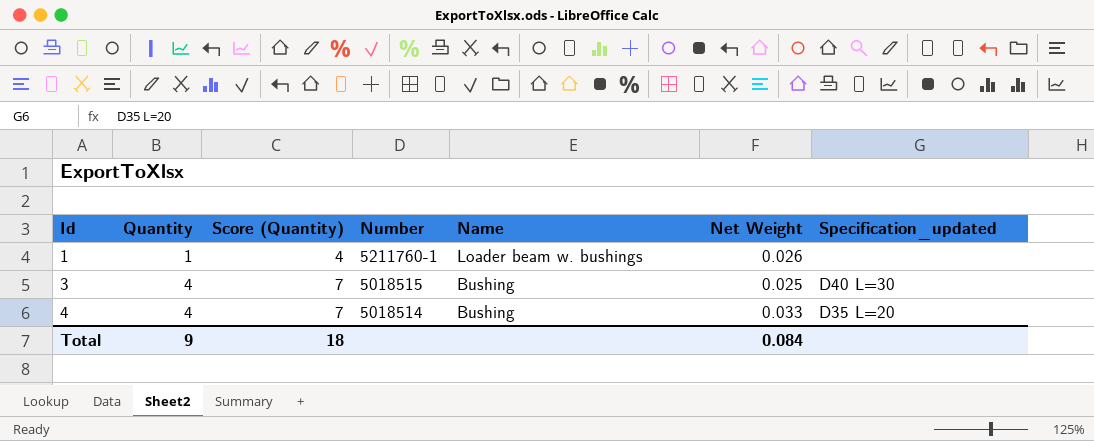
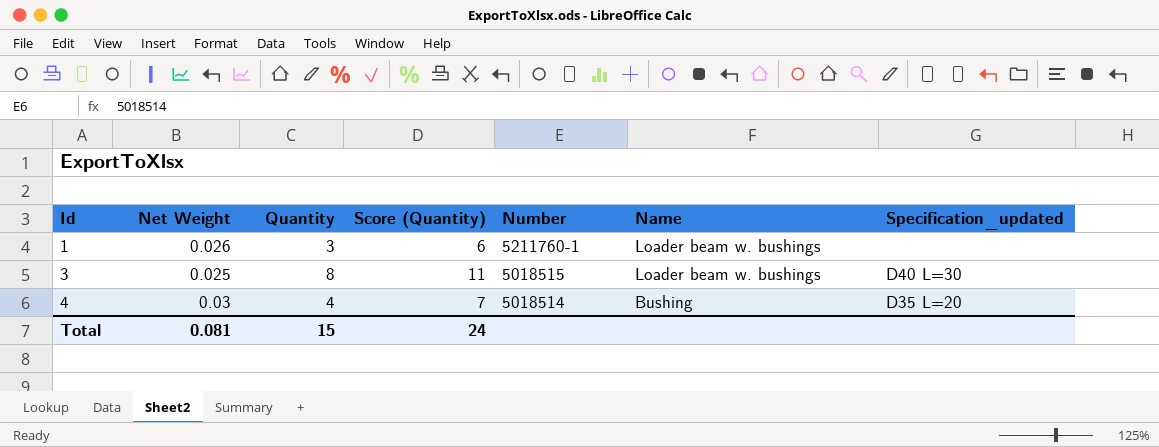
column Net Weight | position: 6 -> 2
1 | Quantity: 1 -> 3
1 | Score (Quantity): 4 -> 6
3 | Quantity: 4 -> 8
3 | Score (Quantity): 7 -> 11
3 | Name: Bushing -> Loader beam w. bushings
4 | Net Weight: 0.033 -> 0.03
Total | Net Weight: 0.084 -> 0.081
Total | Quantity: 9 -> 15
Total | Score (Quantity): 18 -> 24

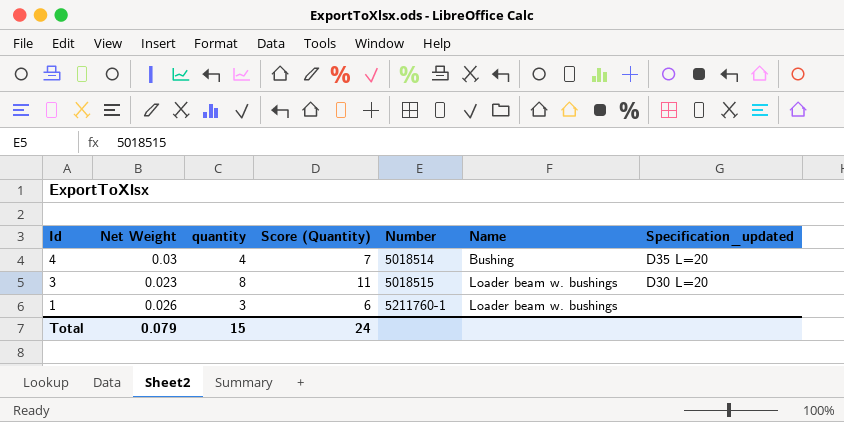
row order: Id ascending -> Id descending
column name: Quantity -> quantity
3 | Net Weight: 0.025 -> 0.023
3 | Specification_updated: D40 L=30 -> D30 L=20
Total | Net Weight: 0.081 -> 0.079

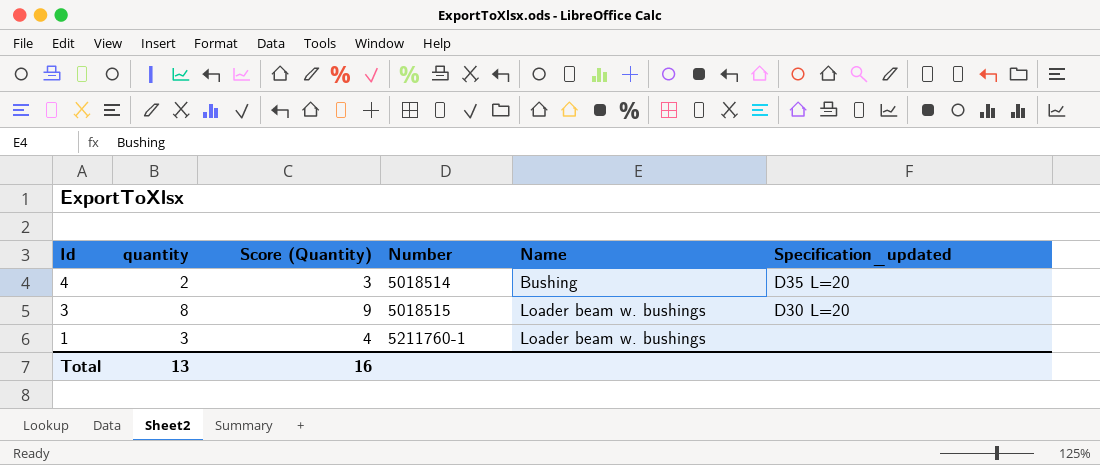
column Net Weight | position: 2 -> none
column Score (Quantity) | formula: [quantity] + 3 -> [quantity] + 1
4 | quantity: 4 -> 2
Total | quantity: 15 -> 13
Total | Score (Quantity): 24 -> 16

